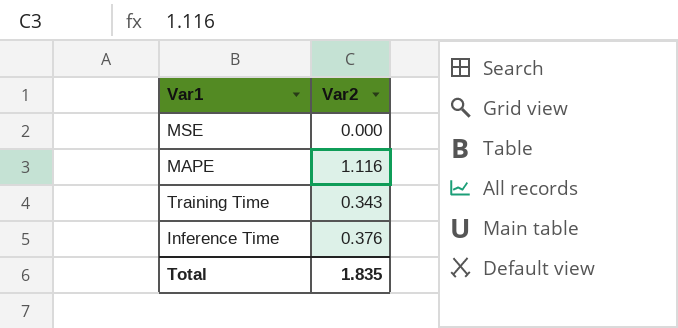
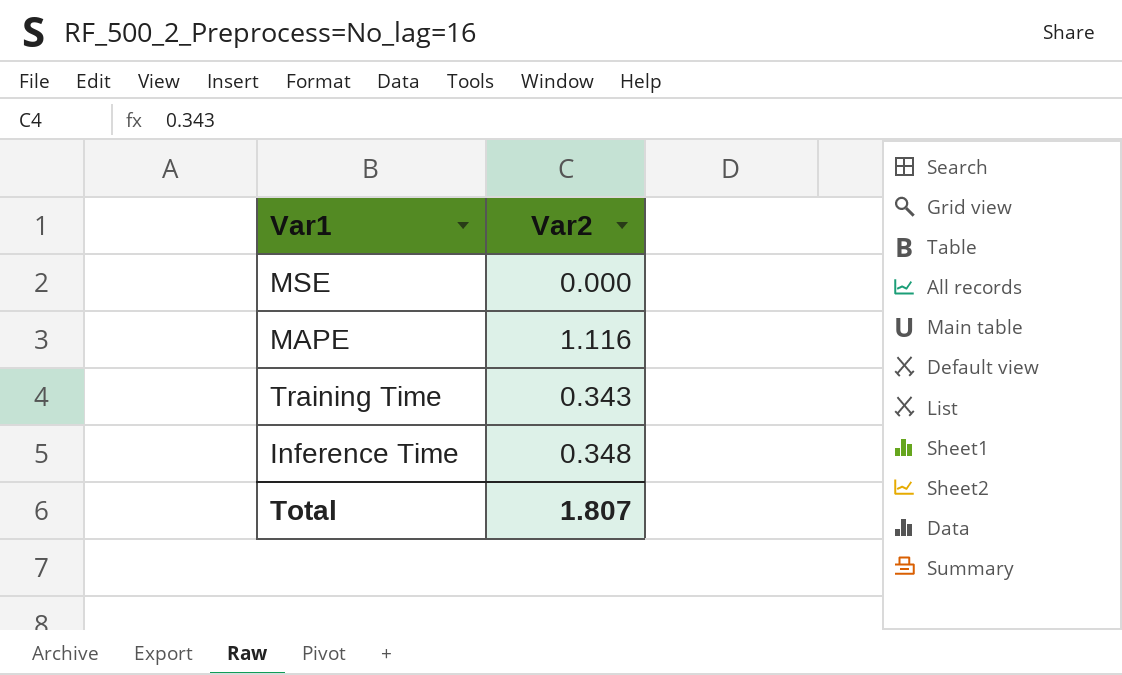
Inference Time | Var2: 0.376 -> 0.348
Total | Var2: 1.835 -> 1.807

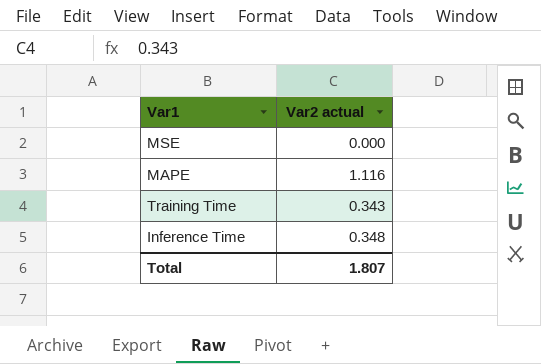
column name: Var2 -> Var2 actual

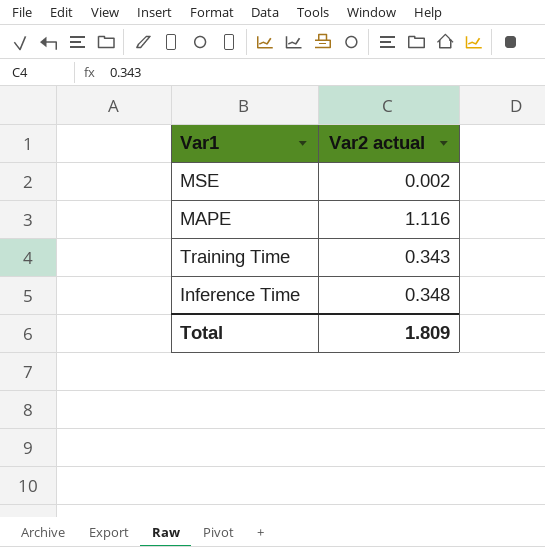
MSE | Var2 actual: 0.000 -> 0.002
Total | Var2 actual: 1.807 -> 1.809

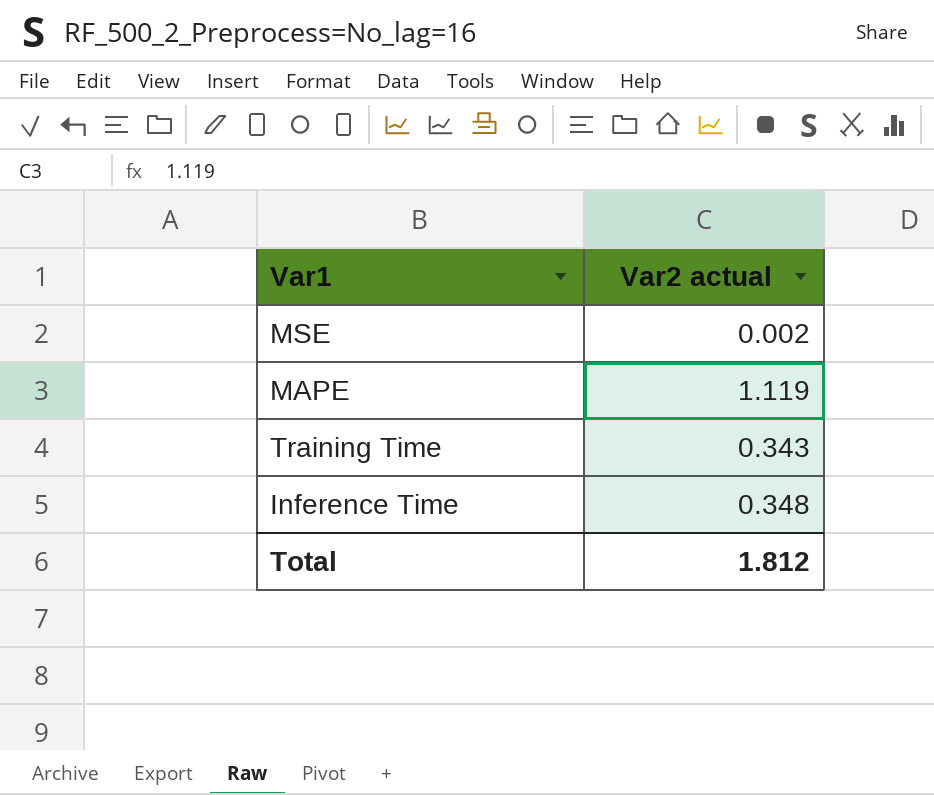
MAPE | Var2 actual: 1.116 -> 1.119
Total | Var2 actual: 1.809 -> 1.812

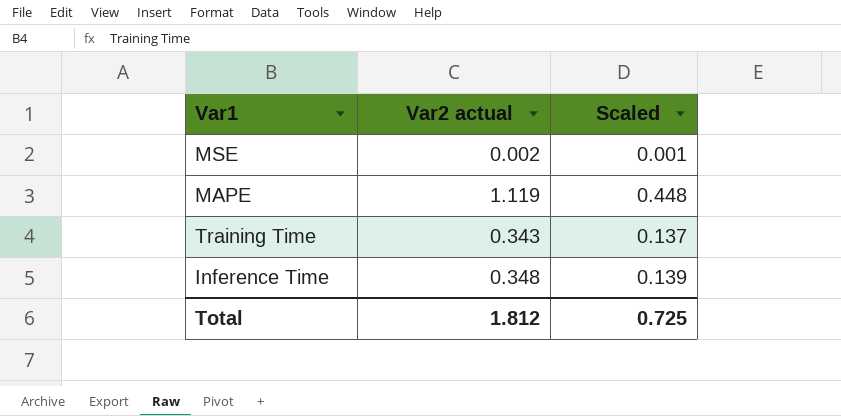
column Scaled | formula: none -> [Var2 actual] * 0.4

